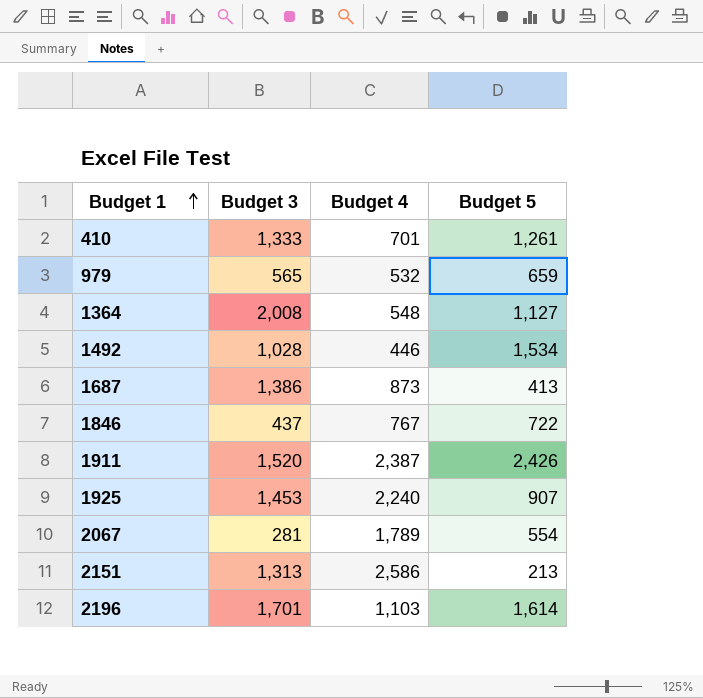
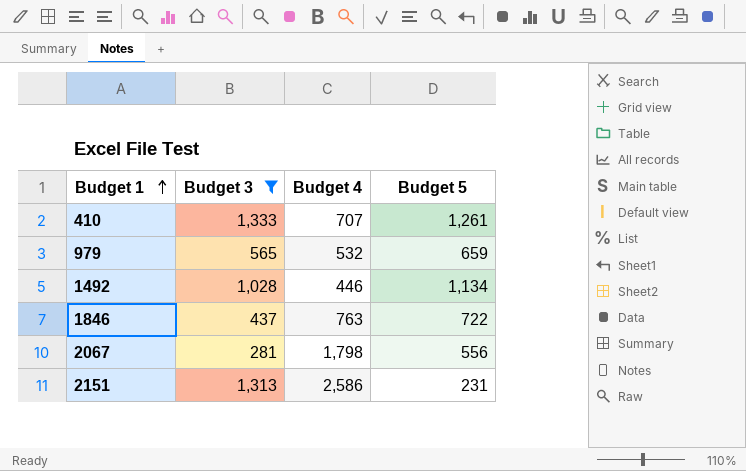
filter: none -> Budget 3 <= 1,333
410 | Budget 4: 701 -> 707
1492 | Budget 5: 1,534 -> 1,134
1846 | Budget 4: 767 -> 763
2067 | Budget 4: 1,789 -> 1,798
2067 | Budget 5: 554 -> 556
2151 | Budget 5: 213 -> 231

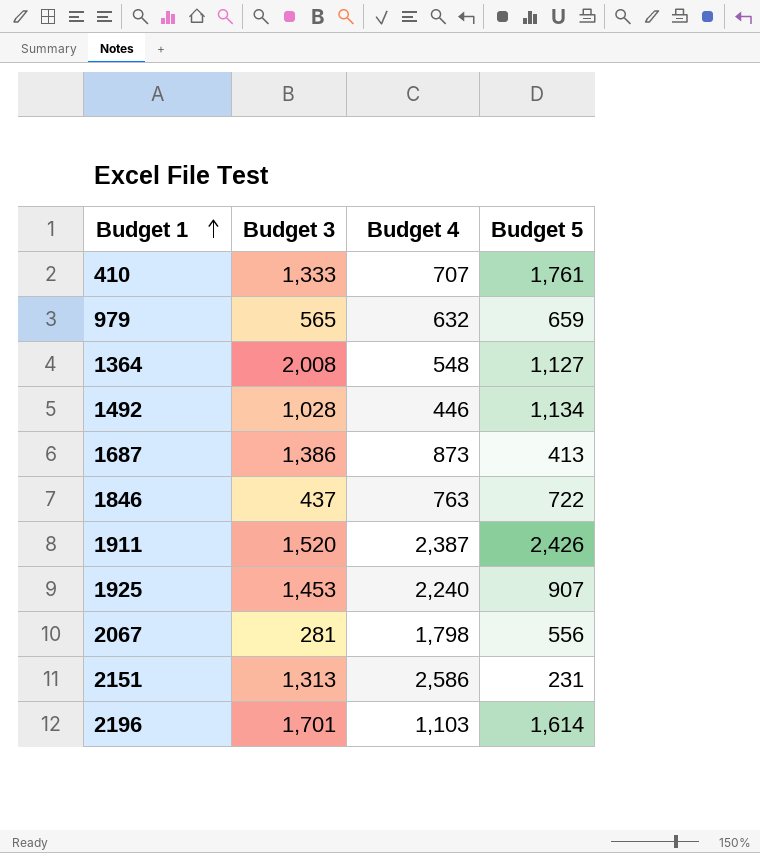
filter: Budget 3 <= 1,333 -> none
410 | Budget 5: 1,261 -> 1,761
979 | Budget 4: 532 -> 632

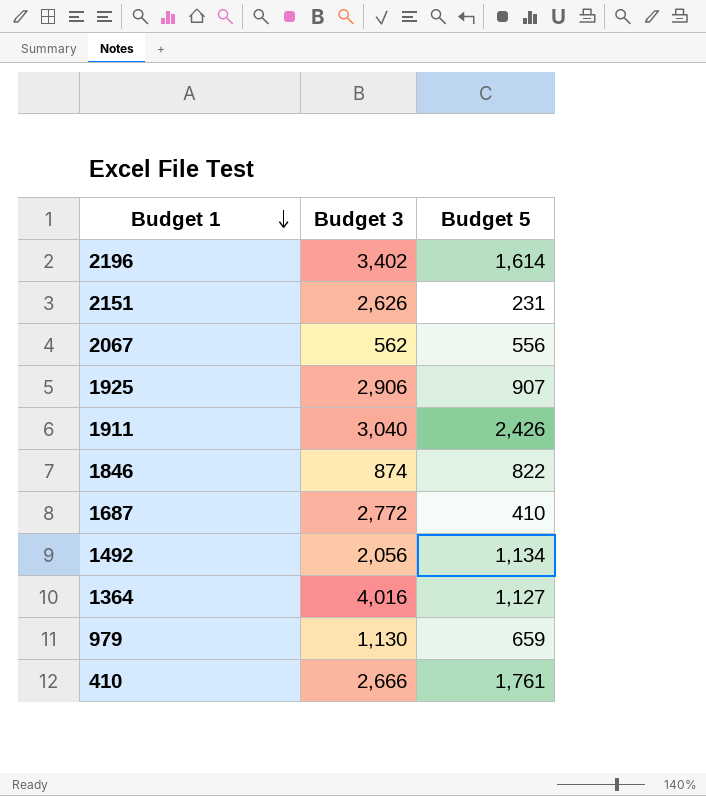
row order: Budget 1 ascending -> Budget 1 descending
column Budget 4 | position: 3 -> none
2196 | Budget 3: 1,701 -> 3,402
2151 | Budget 3: 1,313 -> 2,626
2067 | Budget 3: 281 -> 562
1925 | Budget 3: 1,453 -> 2,906
1911 | Budget 3: 1,520 -> 3,040
1846 | Budget 3: 437 -> 874
1846 | Budget 5: 722 -> 822
1687 | Budget 3: 1,386 -> 2,772
1687 | Budget 5: 413 -> 410
1492 | Budget 3: 1,028 -> 2,056
1364 | Budget 3: 2,008 -> 4,016
979 | Budget 3: 565 -> 1,130
410 | Budget 3: 1,333 -> 2,666

